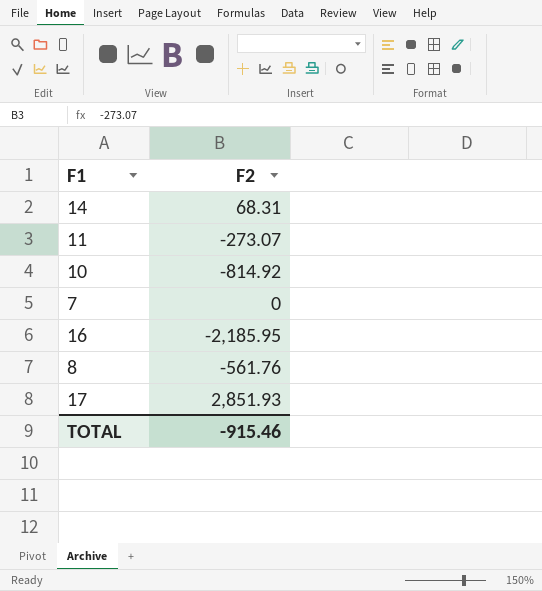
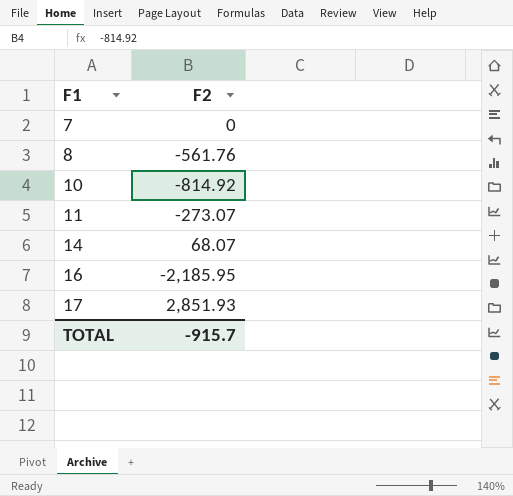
row order: none -> F1 ascending
14 | F2: 68.31 -> 68.07
TOTAL | F2: -915.46 -> -915.7

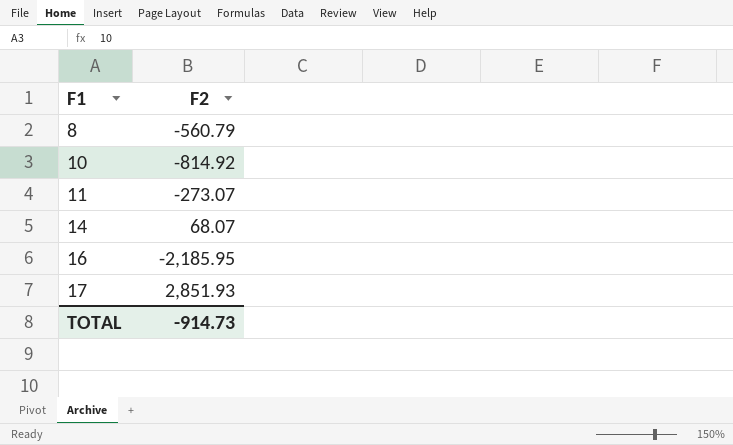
row 7: 0 -> none
8 | F2: -561.76 -> -560.79
TOTAL | F2: -915.7 -> -914.73

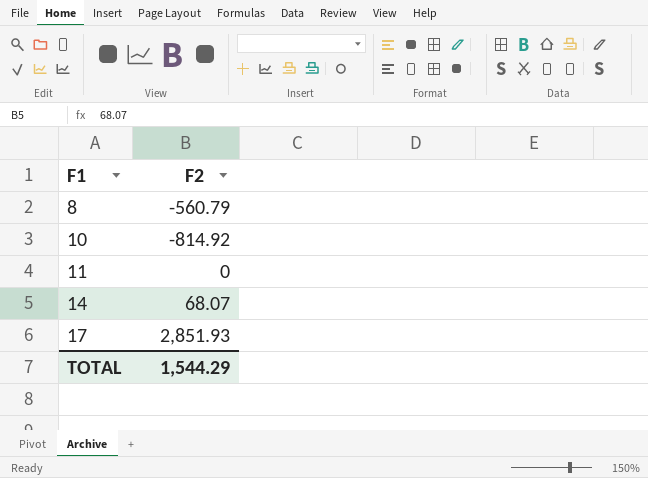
row 16: -2,185.95 -> none
11 | F2: -273.07 -> 0
TOTAL | F2: -914.73 -> 1,544.29

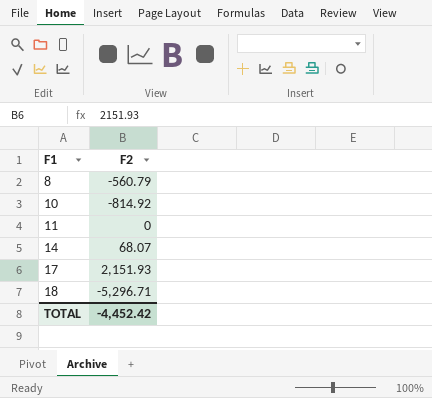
17 | F2: 2,851.93 -> 2,151.93
row 18: none -> -5,296.71
TOTAL | F2: 1,544.29 -> -4,452.42

